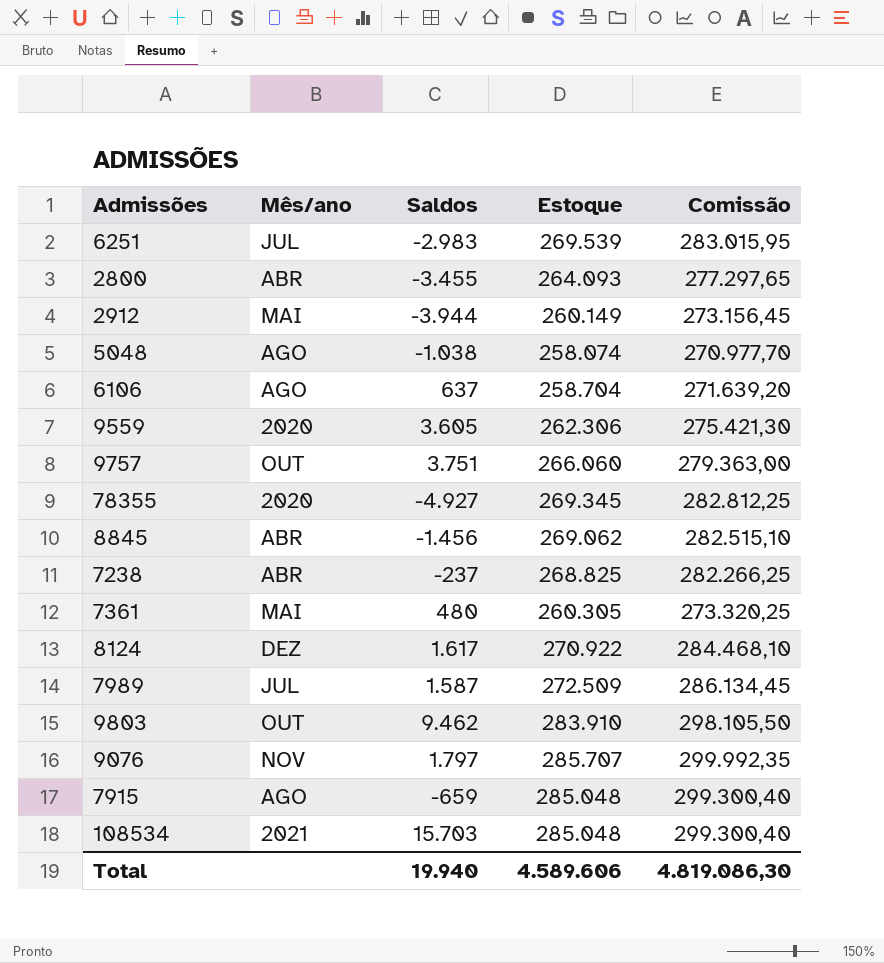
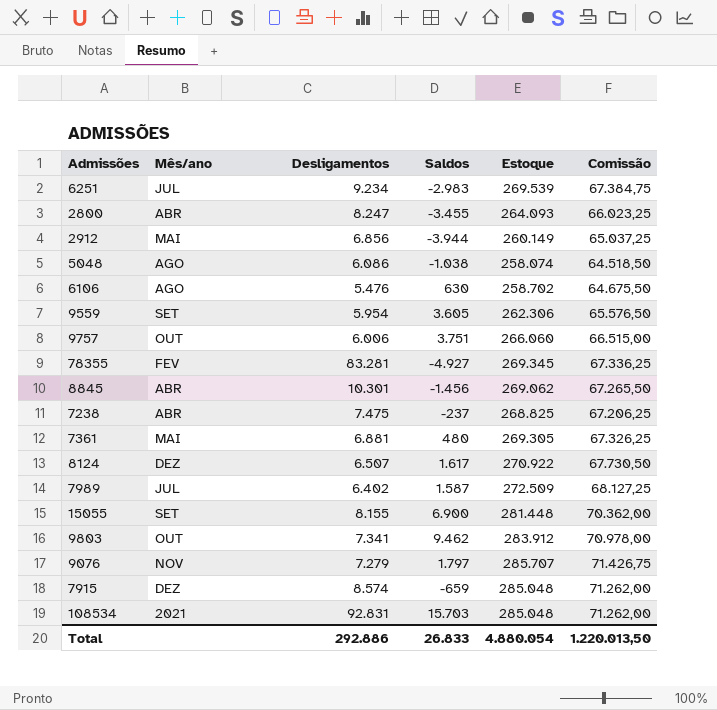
column Desligamentos | position: none -> 3
column Comissão | formula: [Estoque] * 1,05 -> [Estoque] * 0,25
6106 | Saldos: 637 -> 630
6106 | Estoque: 258.704 -> 258.702
9559 | Mês/ano: 2020 -> SET
78355 | Mês/ano: 2020 -> FEV
7361 | Estoque: 260.305 -> 269.305
row 15055: none -> SET | 8.155 | 6.900 | 281.448 | 70.362,00
9803 | Estoque: 283.910 -> 283.912
7915 | Mês/ano: AGO -> DEZ
Total | Saldos: 19.940 -> 26.833
Total | Estoque: 4.589.606 -> 4.880.054
Total | Comissão: 4.819.086,30 -> 1.220.013,50

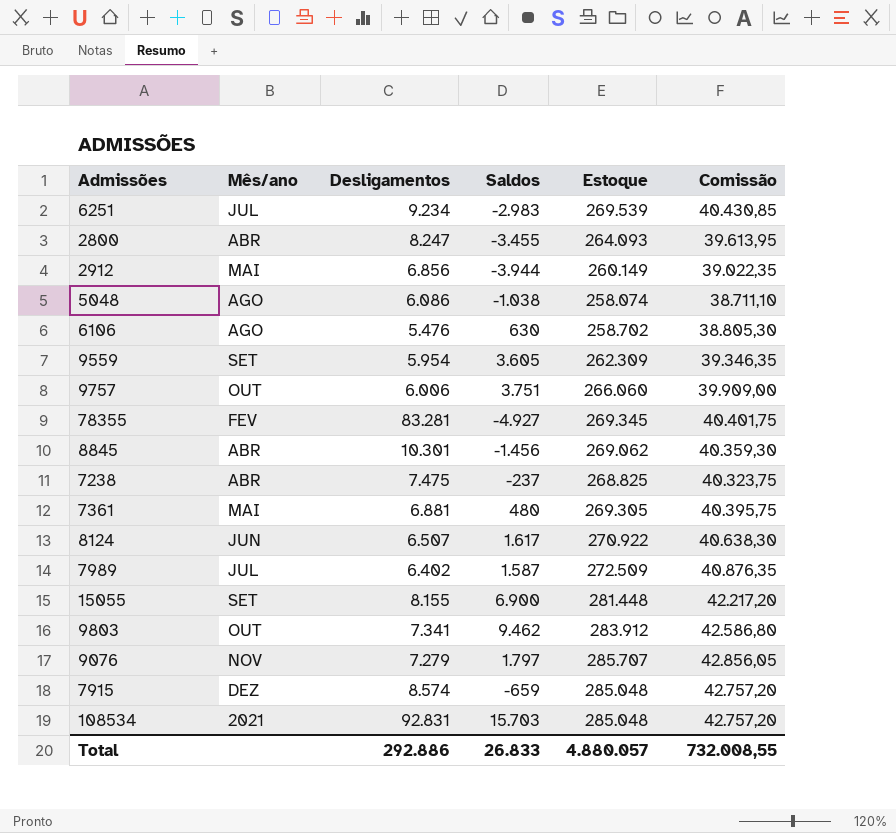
column Comissão | formula: [Estoque] * 0,25 -> [Estoque] * 0,15
9559 | Estoque: 262.306 -> 262.309
8124 | Mês/ano: DEZ -> JUN
Total | Estoque: 4.880.054 -> 4.880.057
Total | Comissão: 1.220.013,50 -> 732.008,55

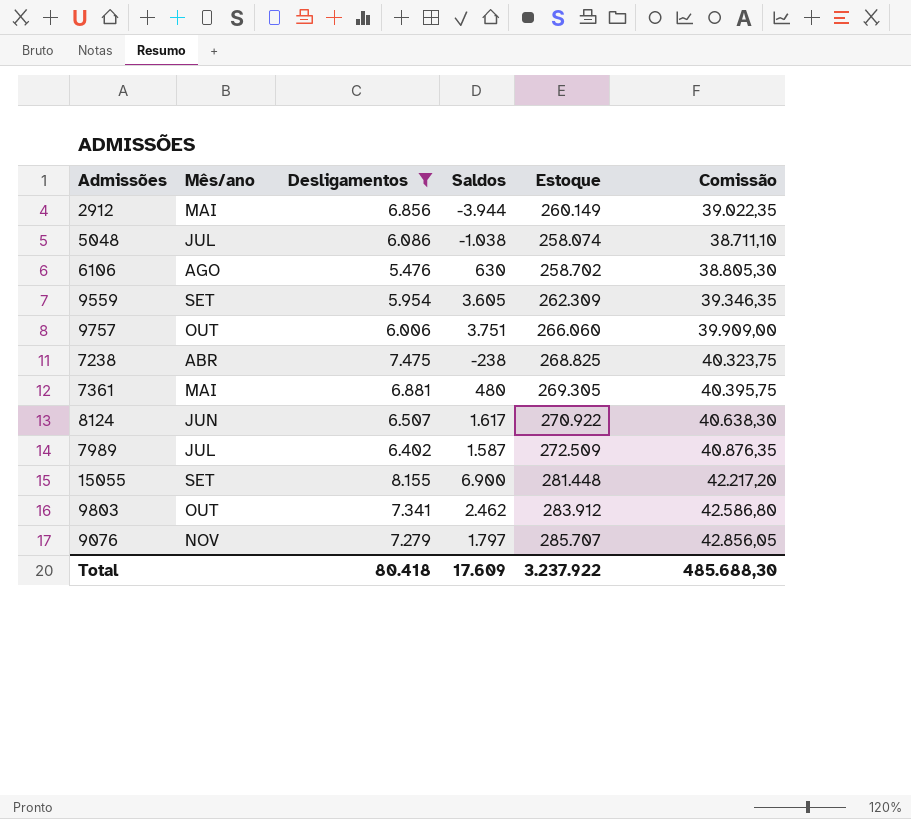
filter: none -> Desligamentos <= 8.155
5048 | Mês/ano: AGO -> JUL
7238 | Saldos: -237 -> -238
9803 | Saldos: 9.462 -> 2.462
Total | Desligamentos: 292.886 -> 80.418
Total | Saldos: 26.833 -> 17.609
Total | Estoque: 4.880.057 -> 3.237.922
Total | Comissão: 732.008,55 -> 485.688,30

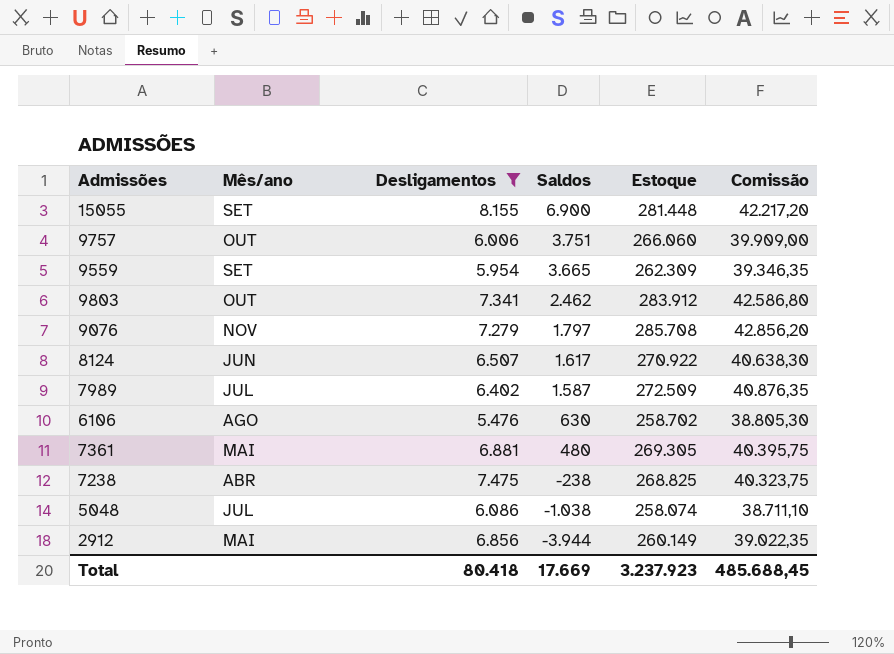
row order: none -> Saldos descending
9559 | Saldos: 3.605 -> 3.665
9076 | Estoque: 285.707 -> 285.708
9076 | Comissão: 42.856,05 -> 42.856,20
Total | Saldos: 17.609 -> 17.669
Total | Estoque: 3.237.922 -> 3.237.923
Total | Comissão: 485.688,30 -> 485.688,45

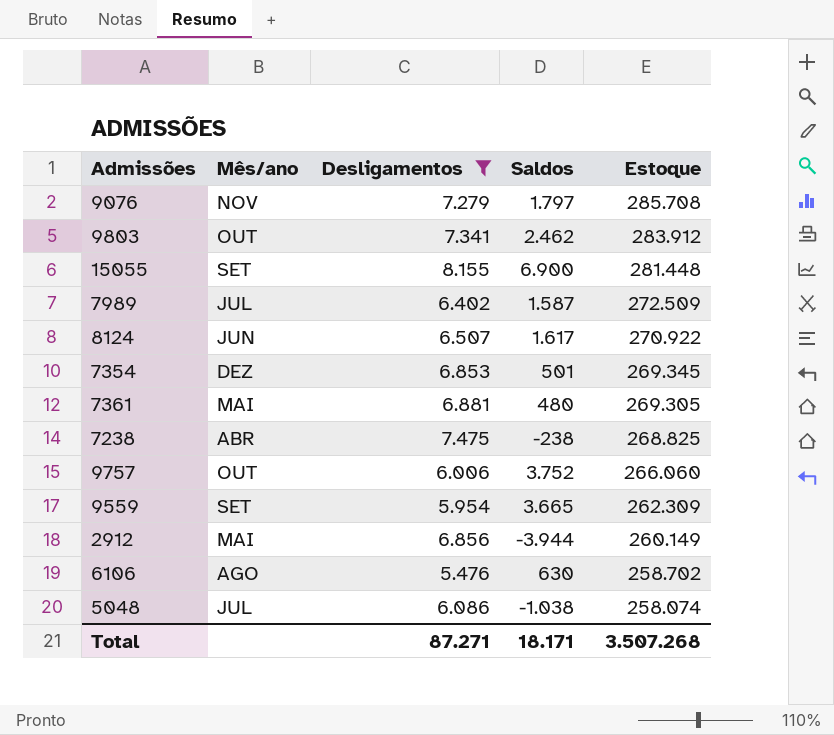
row order: Saldos descending -> Estoque descending
column Comissão | formula: [Estoque] * 0,15 -> none
row 7354: none -> DEZ | 6.853 | 501 | 269.345
9757 | Saldos: 3.751 -> 3.752
Total | Desligamentos: 80.418 -> 87.271
Total | Saldos: 17.669 -> 18.171
Total | Estoque: 3.237.923 -> 3.507.268

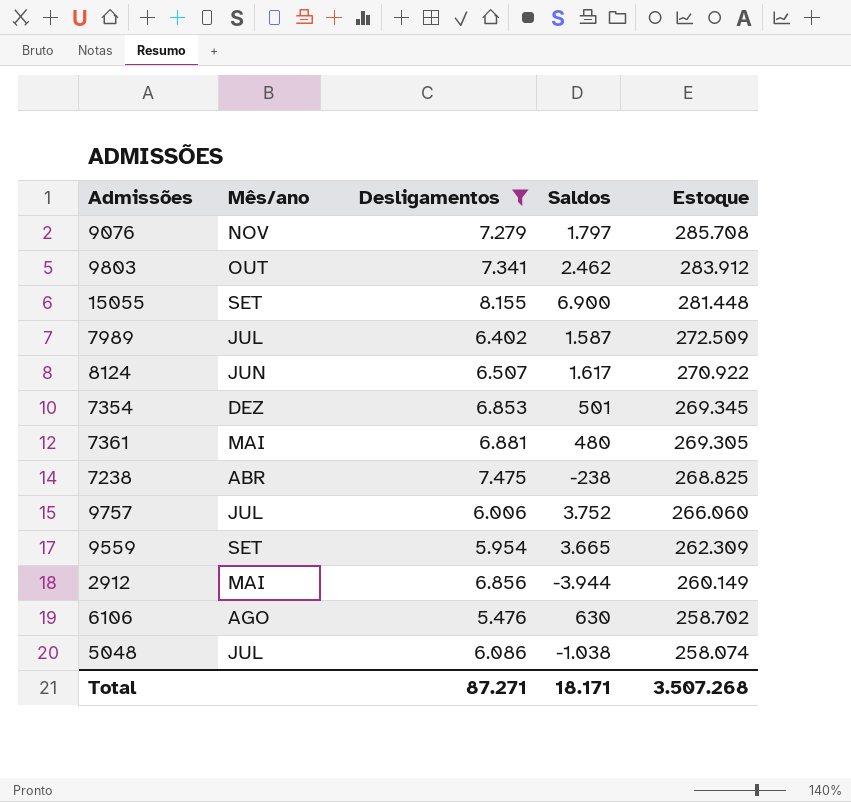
9757 | Mês/ano: OUT -> JUL

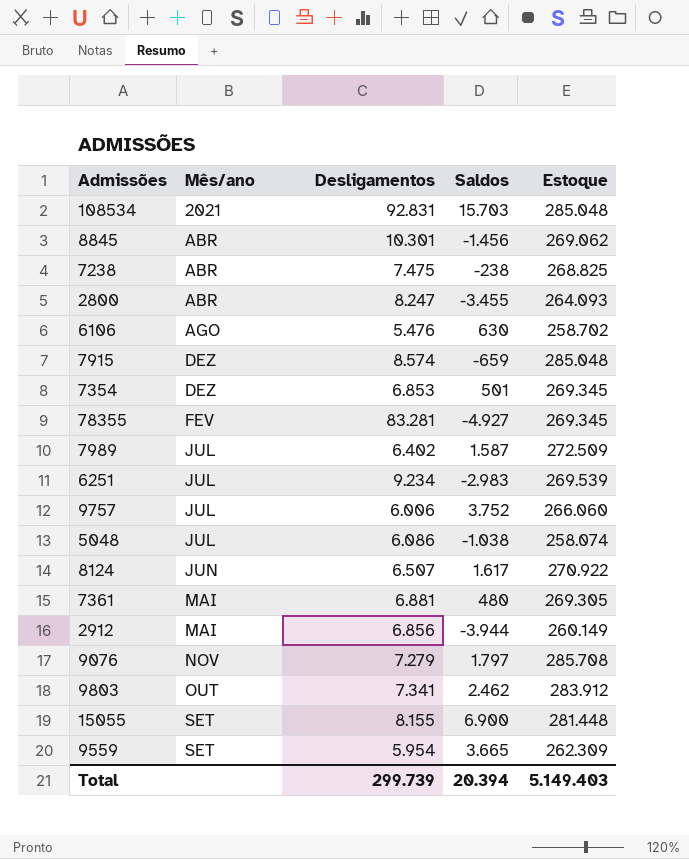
filter: Desligamentos <= 8.155 -> none
row order: Estoque descending -> Mês/ano ascending
Total | Desligamentos: 87.271 -> 299.739
Total | Saldos: 18.171 -> 20.394
Total | Estoque: 3.507.268 -> 5.149.403

